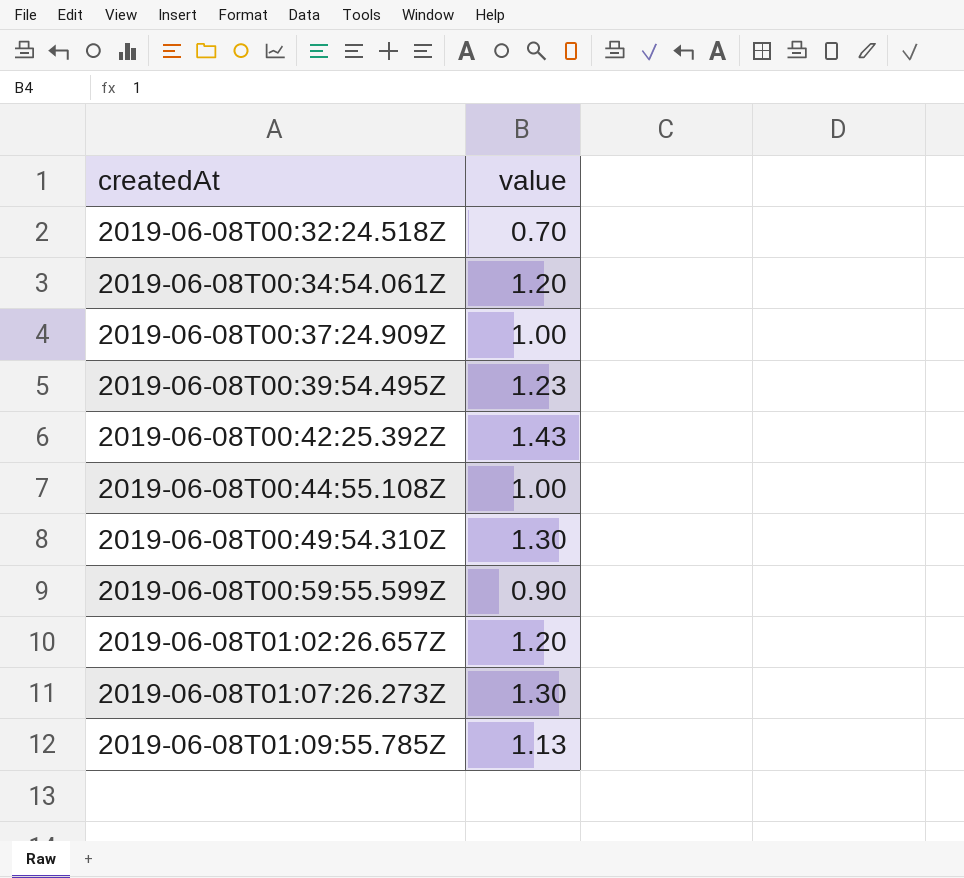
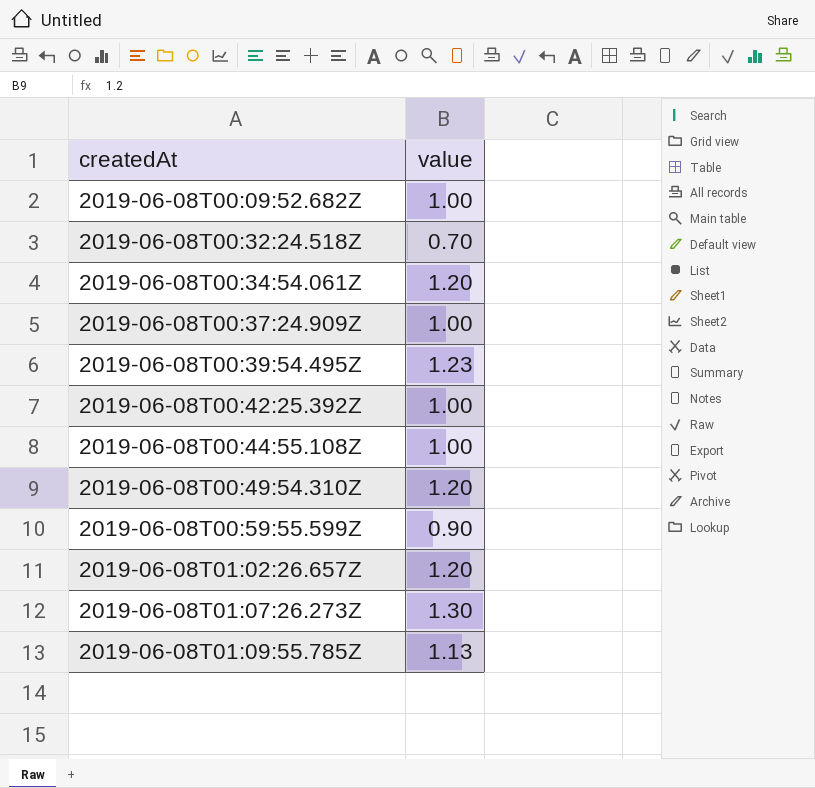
row 2019-06-08T00:09:52.682Z: none -> 1.00
2019-06-08T00:42:25.392Z | value: 1.43 -> 1.00
2019-06-08T00:49:54.310Z | value: 1.30 -> 1.20

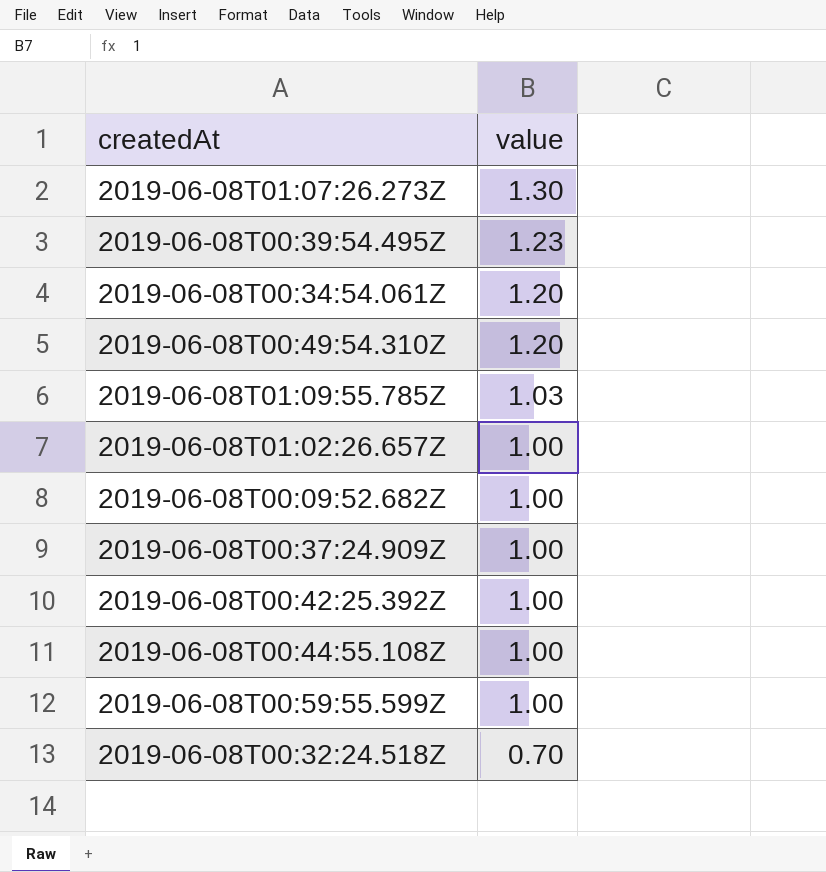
row order: createdAt ascending -> value descending
2019-06-08T01:09:55.785Z | value: 1.13 -> 1.03
2019-06-08T01:02:26.657Z | value: 1.20 -> 1.00
2019-06-08T00:59:55.599Z | value: 0.90 -> 1.00

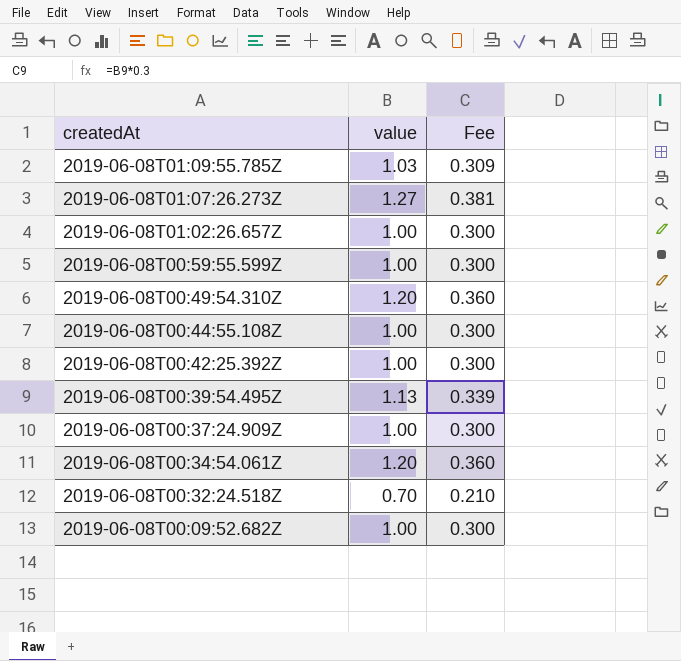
row order: value descending -> createdAt descending
column Fee | formula: none -> [value] * 0.3
2019-06-08T01:07:26.273Z | value: 1.30 -> 1.27
2019-06-08T00:39:54.495Z | value: 1.23 -> 1.13

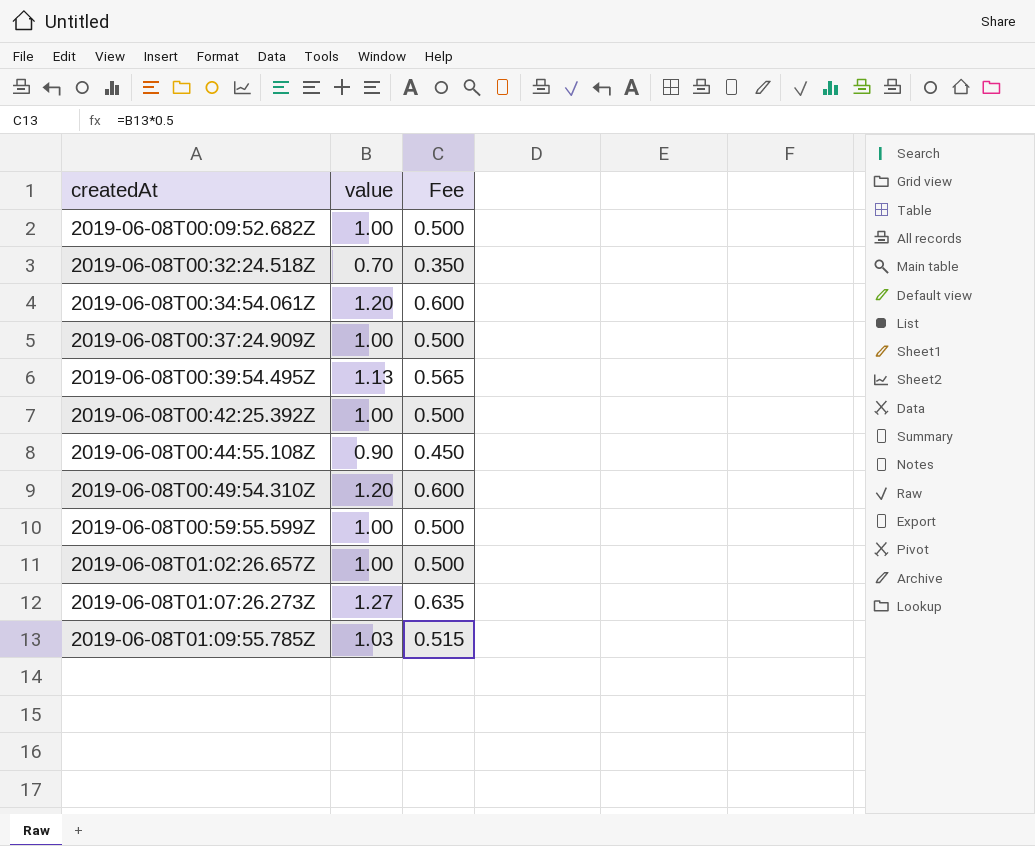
row order: createdAt descending -> createdAt ascending
column Fee | formula: [value] * 0.3 -> [value] * 0.5
2019-06-08T00:44:55.108Z | value: 1.00 -> 0.90

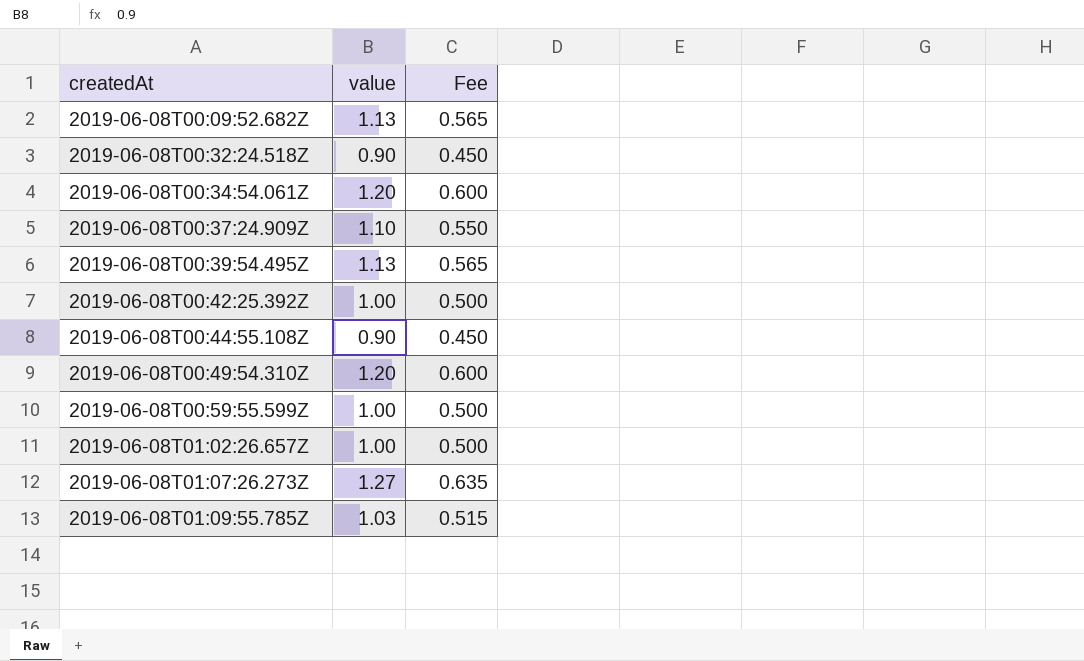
2019-06-08T00:09:52.682Z | value: 1.00 -> 1.13
2019-06-08T00:09:52.682Z | Fee: 0.500 -> 0.565
2019-06-08T00:32:24.518Z | value: 0.70 -> 0.90
2019-06-08T00:32:24.518Z | Fee: 0.350 -> 0.450
2019-06-08T00:37:24.909Z | value: 1.00 -> 1.10
2019-06-08T00:37:24.909Z | Fee: 0.500 -> 0.550

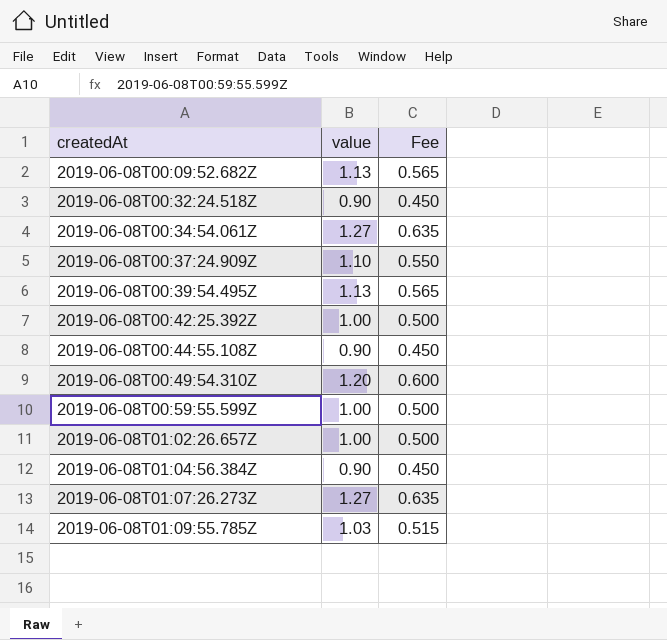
2019-06-08T00:34:54.061Z | value: 1.20 -> 1.27
2019-06-08T00:34:54.061Z | Fee: 0.600 -> 0.635
row 2019-06-08T01:04:56.384Z: none -> 0.90 | 0.450

